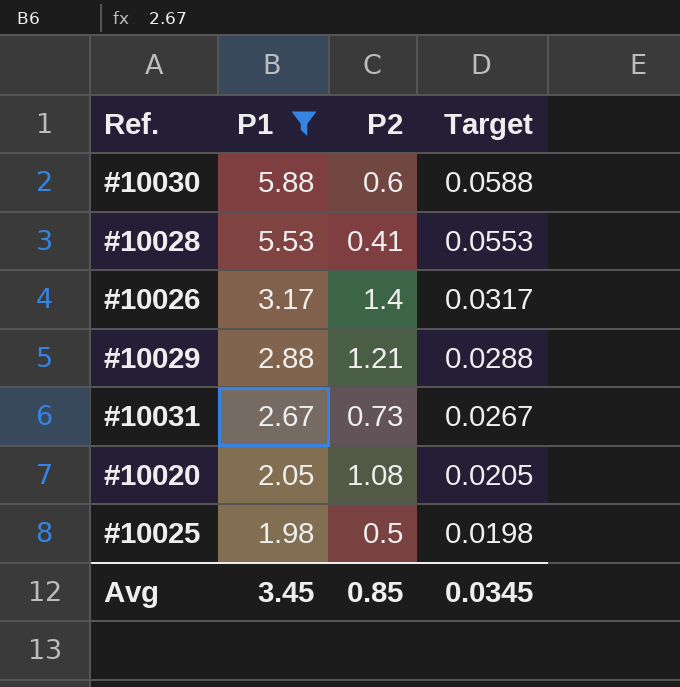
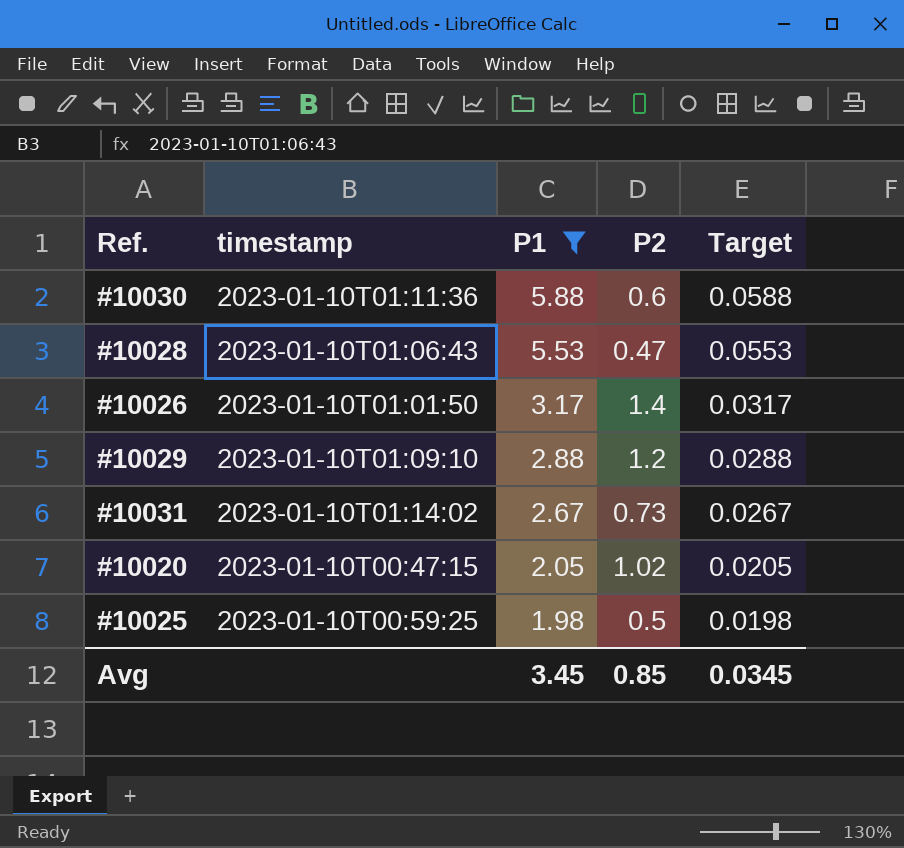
column timestamp | position: none -> 2
#10028 | P2: 0.41 -> 0.47
#10029 | P2: 1.21 -> 1.2
#10020 | P2: 1.08 -> 1.02

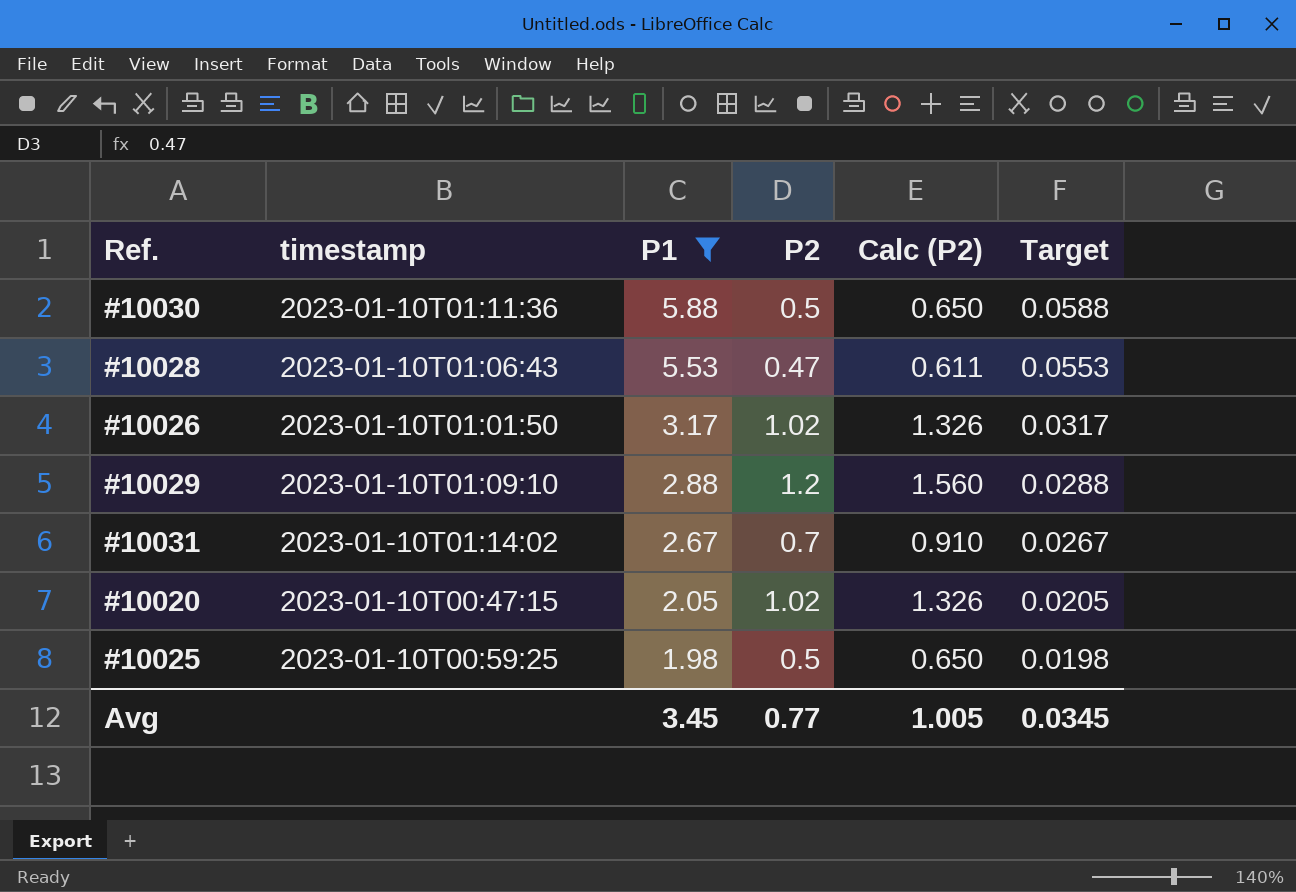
column Calc (P2) | formula: none -> [P2] * 1.3
#10030 | P2: 0.6 -> 0.5
#10026 | P2: 1.4 -> 1.02
#10031 | P2: 0.73 -> 0.7
Avg | P2: 0.85 -> 0.77

